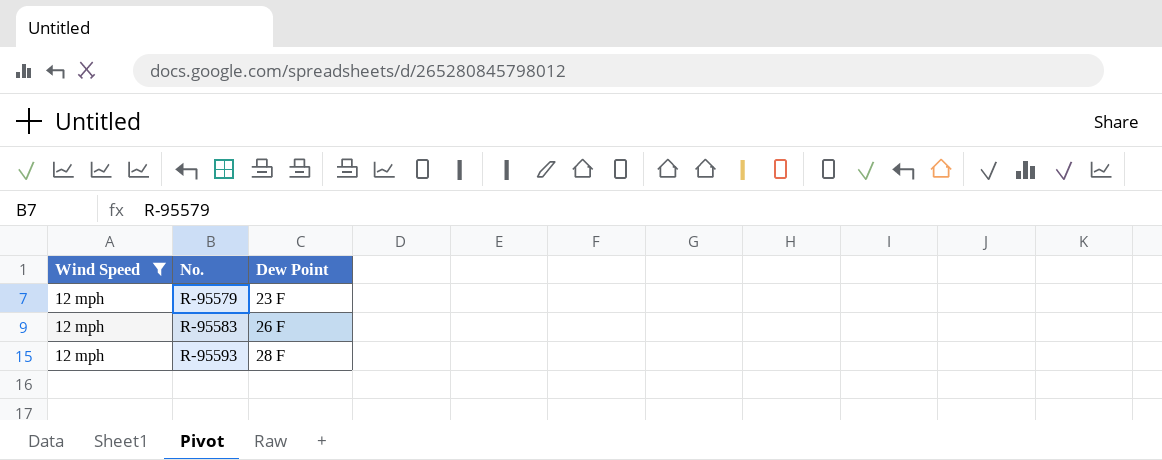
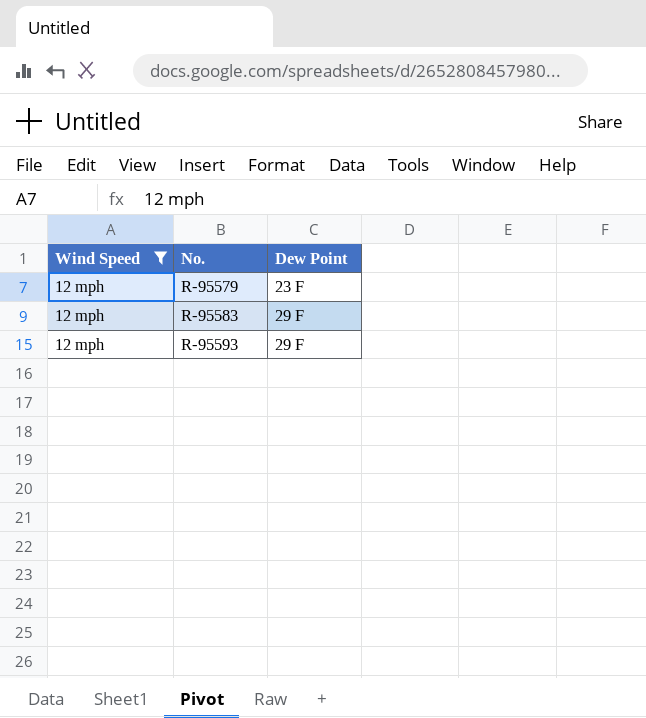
R-95583 | Dew Point: 26 F -> 29 F
R-95593 | Dew Point: 28 F -> 29 F

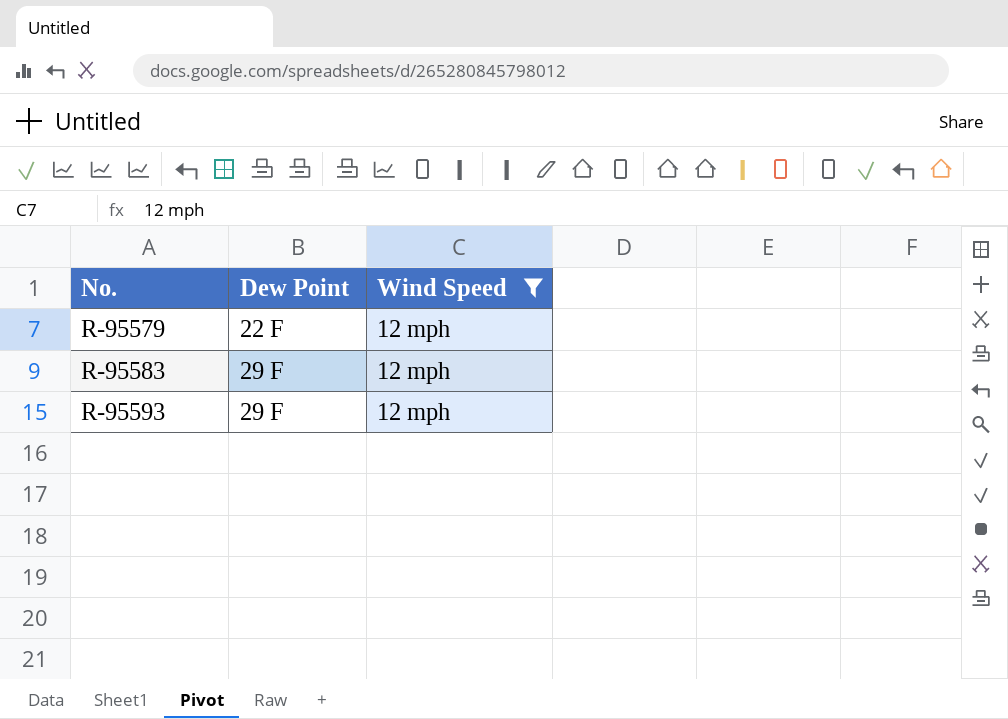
column Wind Speed | position: 1 -> 3
R-95579 | Dew Point: 23 F -> 22 F

